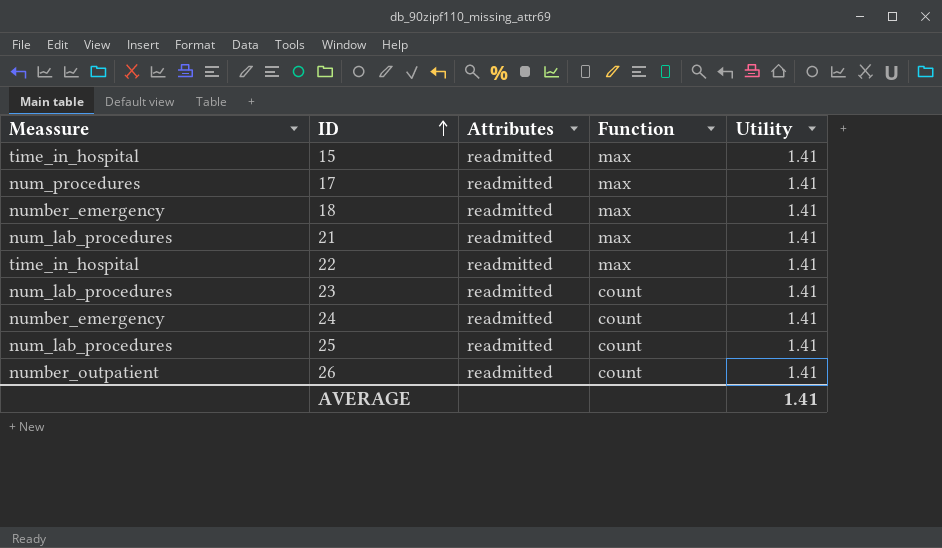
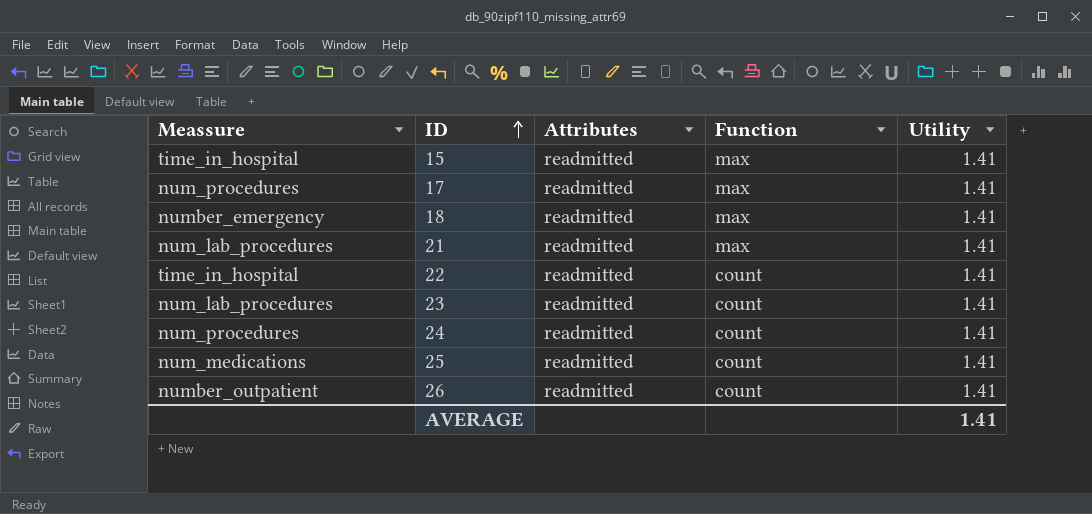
22 | Function: max -> count
24 | Meassure: number_emergency -> num_procedures
25 | Meassure: num_lab_procedures -> num_medications

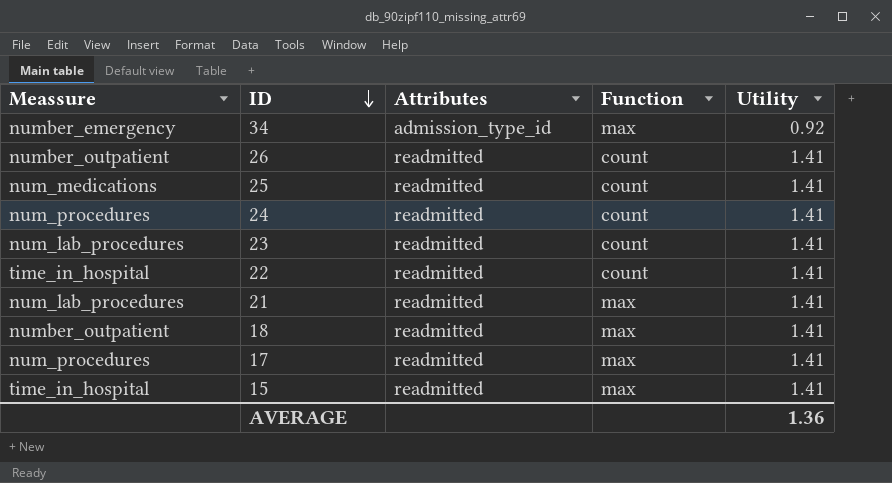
row order: ID ascending -> ID descending
row 34: none -> number_emergency | admission_type_id | max | 0.92
18 | Meassure: number_emergency -> number_outpatient
AVERAGE | Utility: 1.41 -> 1.36

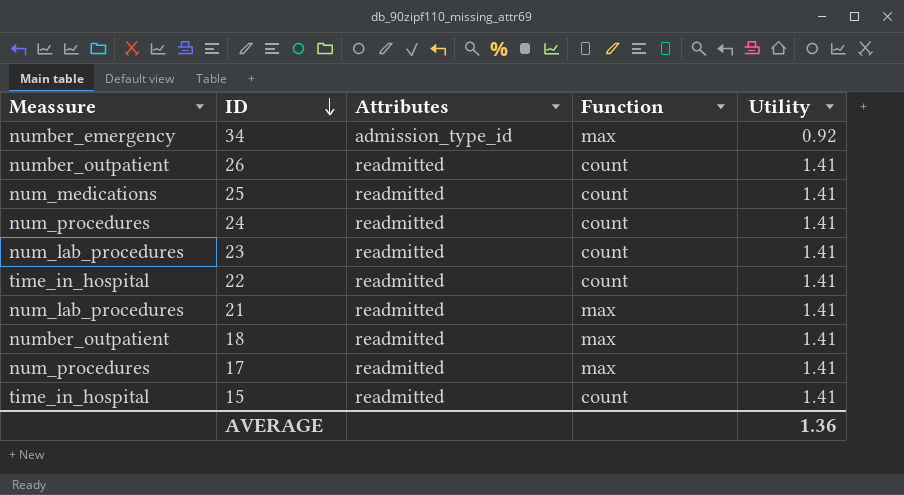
15 | Function: max -> count

